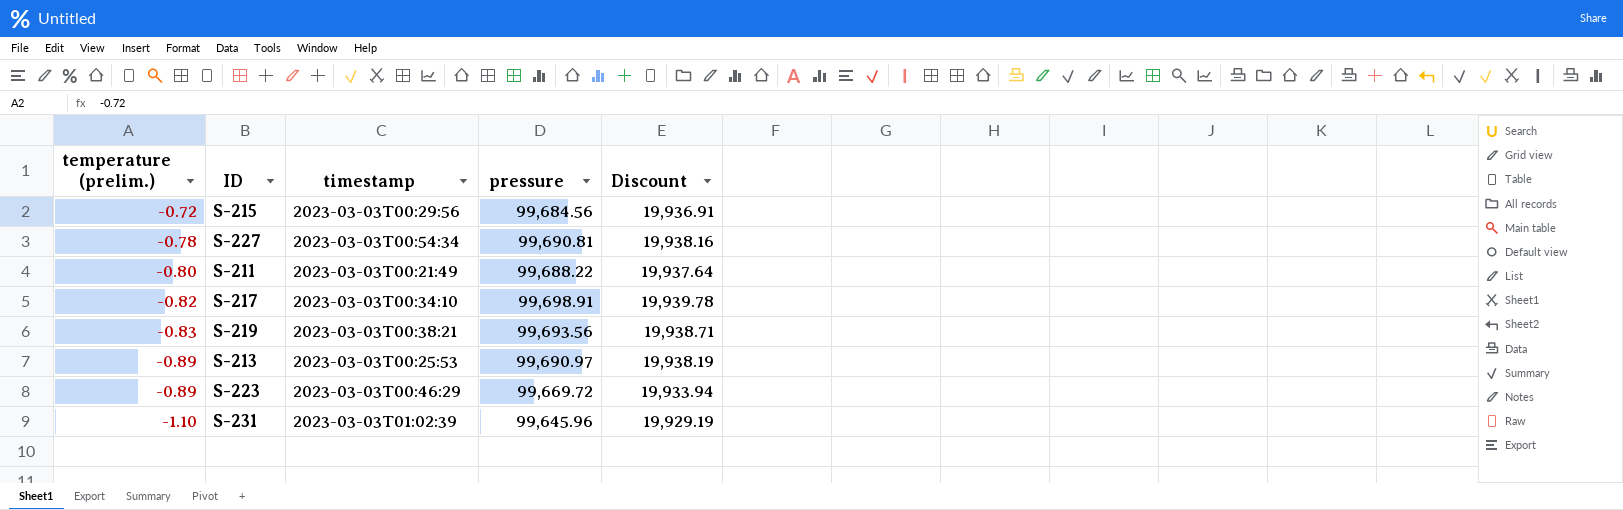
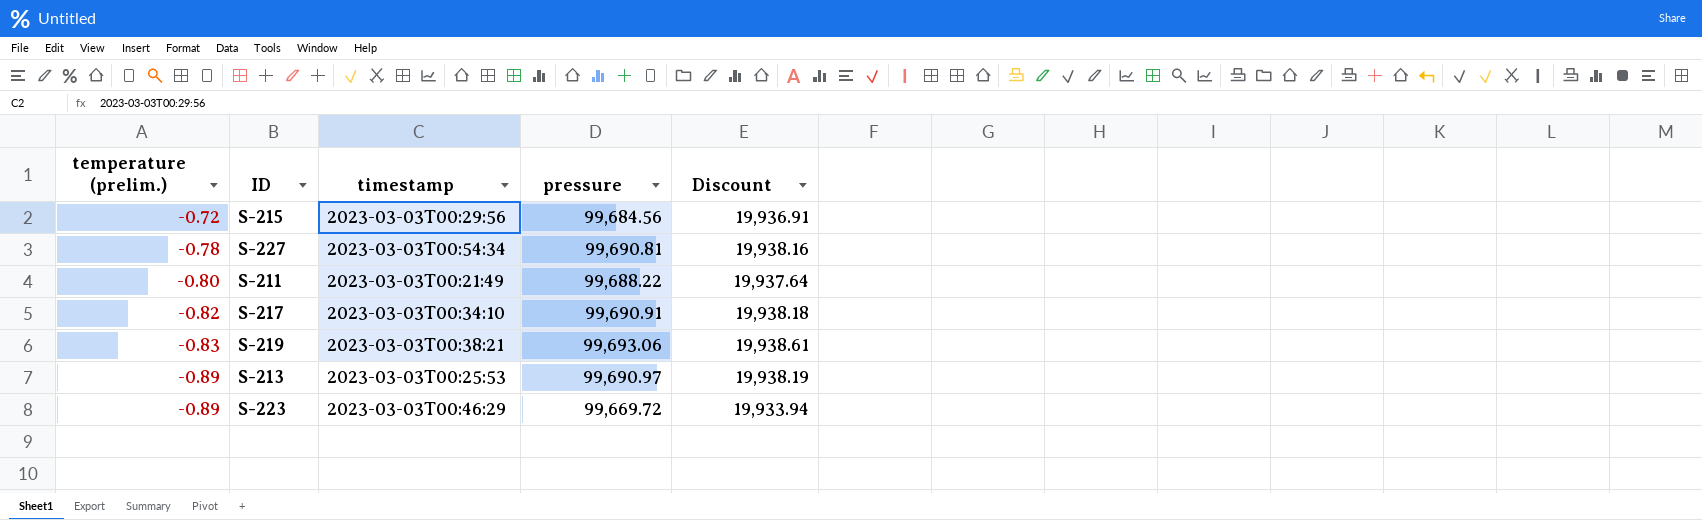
row S-231: -1.10 | 2023-03-03T01:02:39 | 99,645.96 | 19,929.19 -> none
S-217 | pressure: 99,698.91 -> 99,690.91
S-217 | Discount: 19,939.78 -> 19,938.18
S-219 | pressure: 99,693.56 -> 99,693.06
S-219 | Discount: 19,938.71 -> 19,938.61

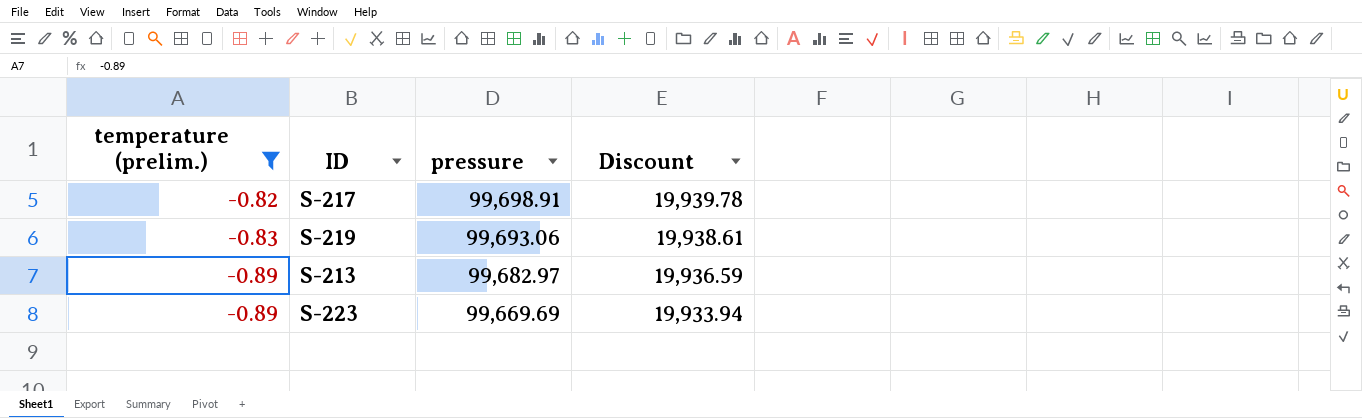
filter: none -> temperature (prelim.) <= -0.82
column timestamp | position: 3 -> none
S-217 | pressure: 99,690.91 -> 99,698.91
S-217 | Discount: 19,938.18 -> 19,939.78
S-213 | pressure: 99,690.97 -> 99,682.97
S-213 | Discount: 19,938.19 -> 19,936.59
S-223 | pressure: 99,669.72 -> 99,669.69

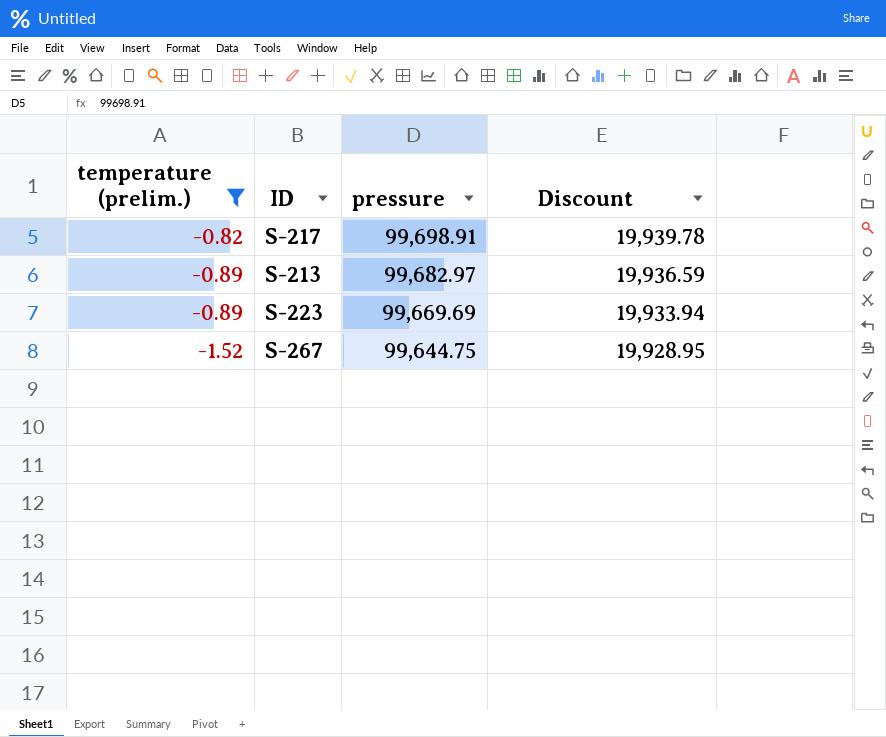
row S-219: -0.83 | 99,693.06 | 19,938.61 -> none
row S-267: none -> -1.52 | 99,644.75 | 19,928.95

